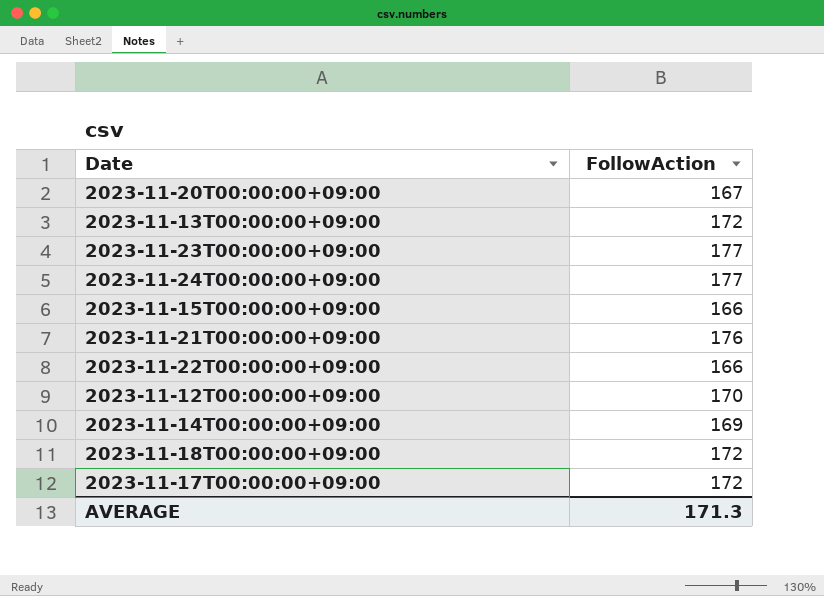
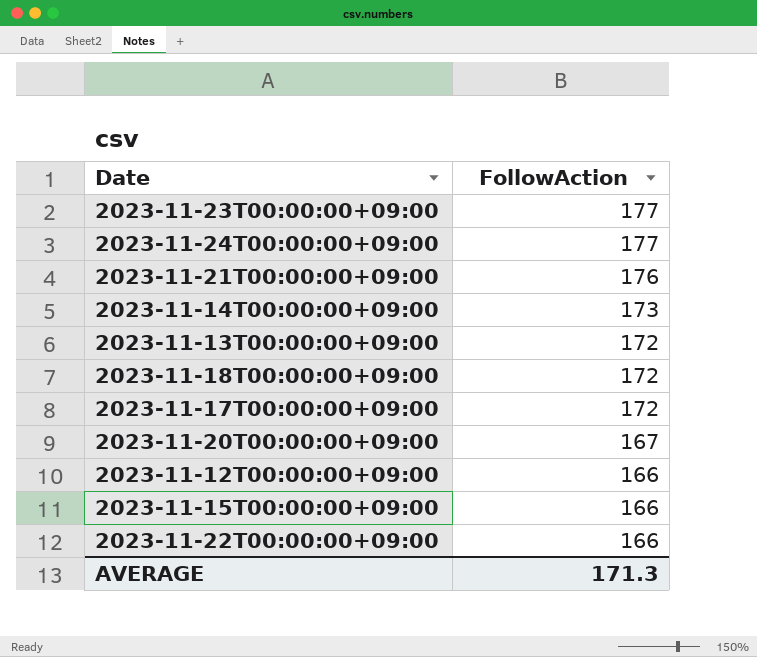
row order: none -> FollowAction descending
2023-11-14T00:00:00+09:00 | FollowAction: 169 -> 173
2023-11-12T00:00:00+09:00 | FollowAction: 170 -> 166

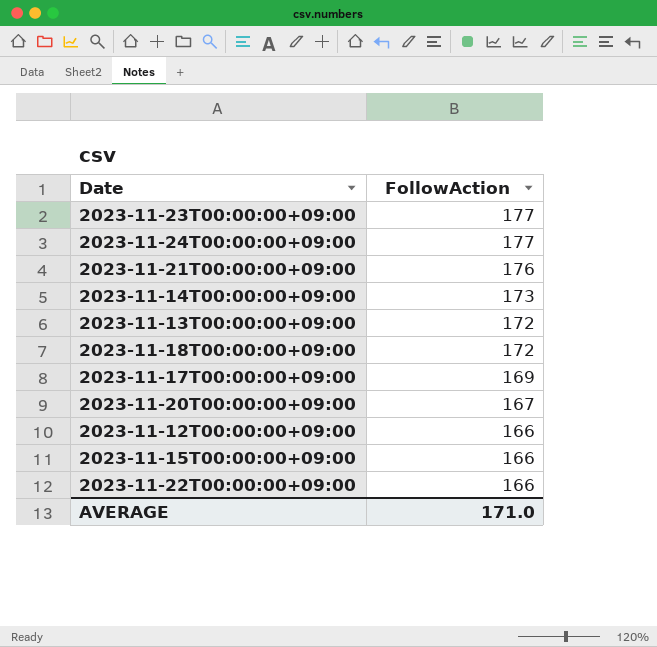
2023-11-17T00:00:00+09:00 | FollowAction: 172 -> 169
AVERAGE | FollowAction: 171.3 -> 171.0

